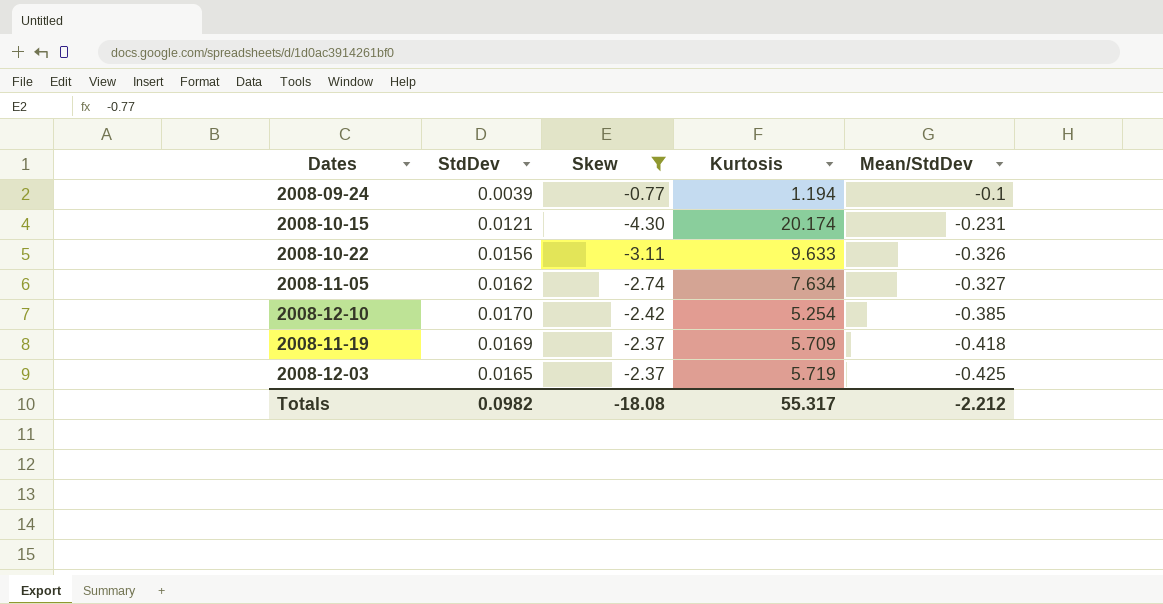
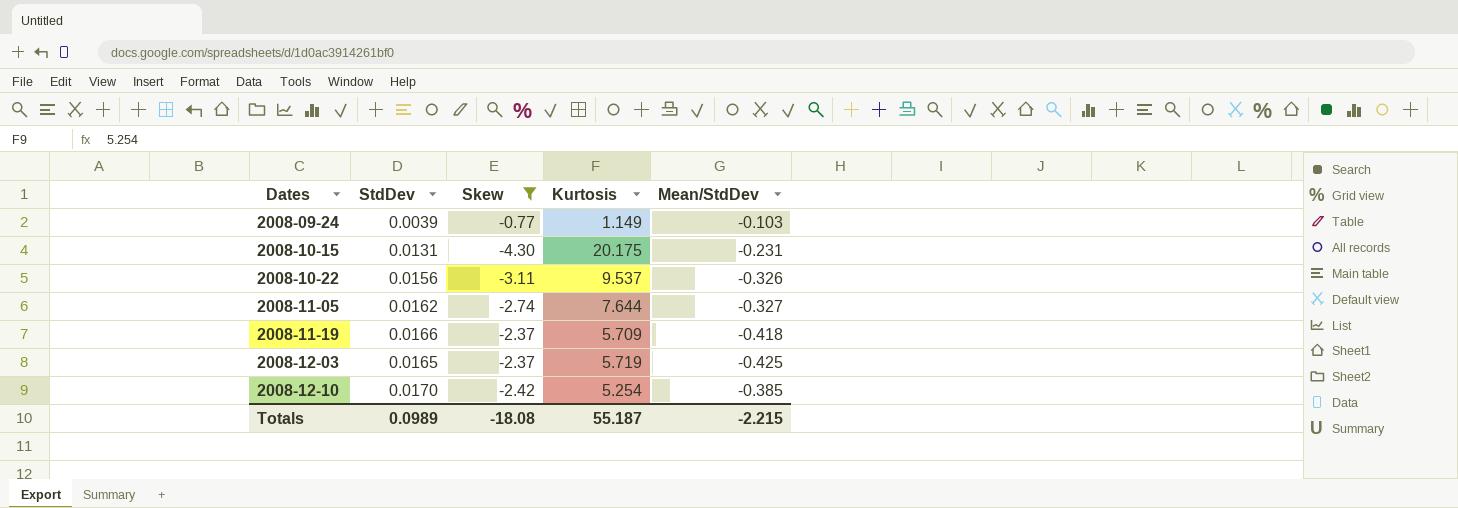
row order: Mean/StdDev descending -> Dates ascending
2008-09-24 | Kurtosis: 1.194 -> 1.149
2008-09-24 | Mean/StdDev: -0.1 -> -0.103
2008-10-15 | StdDev: 0.0121 -> 0.0131
2008-10-15 | Kurtosis: 20.174 -> 20.175
2008-10-22 | Kurtosis: 9.633 -> 9.537
2008-11-05 | Kurtosis: 7.634 -> 7.644
2008-11-19 | StdDev: 0.0169 -> 0.0166
Totals | StdDev: 0.0982 -> 0.0989
Totals | Kurtosis: 55.317 -> 55.187
Totals | Mean/StdDev: -2.212 -> -2.215

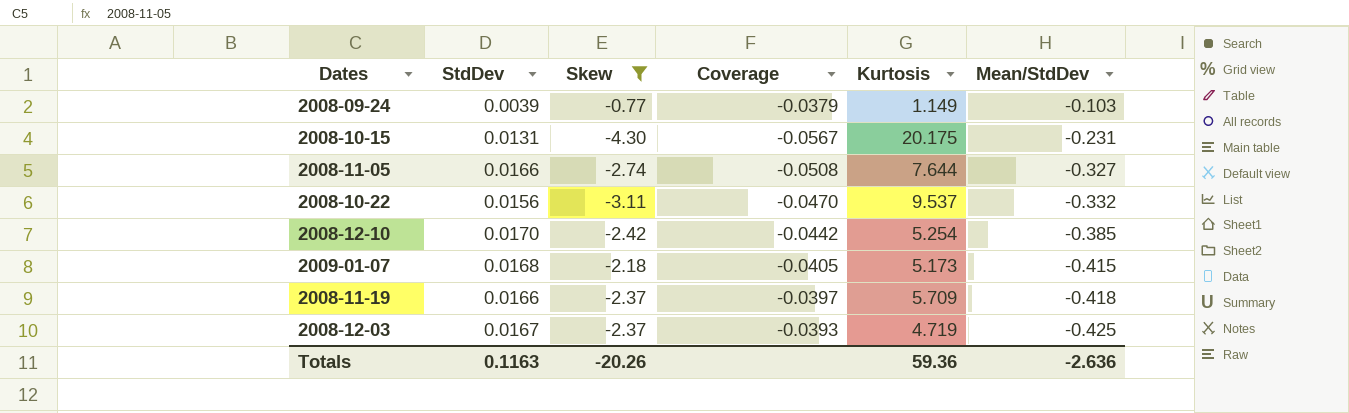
row order: Dates ascending -> Mean/StdDev descending
column Coverage | formula: none -> [StdDev] / [Mean/StdDev]
2008-11-05 | StdDev: 0.0162 -> 0.0166
2008-10-22 | Mean/StdDev: -0.326 -> -0.332
row 2009-01-07: none -> 0.0168 | -2.18 | -0.0405 | 5.173 | -0.415
2008-12-03 | StdDev: 0.0165 -> 0.0167
2008-12-03 | Kurtosis: 5.719 -> 4.719
Totals | StdDev: 0.0989 -> 0.1163
Totals | Skew: -18.08 -> -20.26
Totals | Kurtosis: 55.187 -> 59.36
Totals | Mean/StdDev: -2.215 -> -2.636

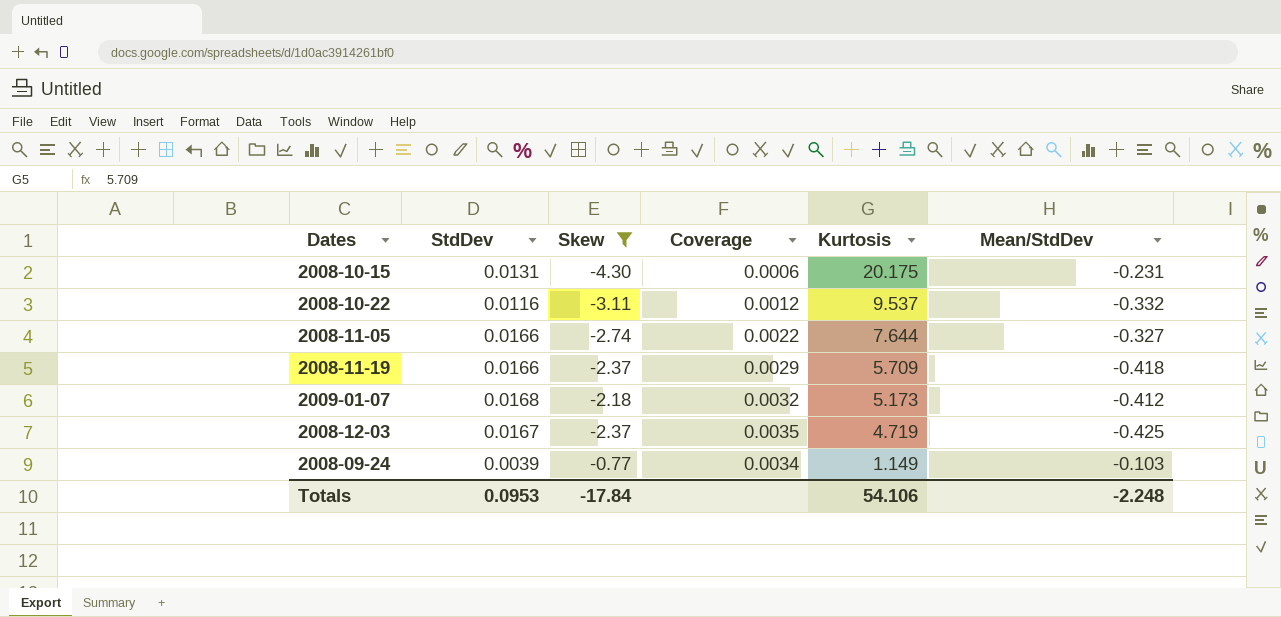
row order: Mean/StdDev descending -> Kurtosis descending
column Coverage | formula: [StdDev] / [Mean/StdDev] -> [StdDev] / [Kurtosis]
row 2008-12-10: 0.0170 | -2.42 | -0.0442 | 5.254 | -0.385 -> none
2008-10-22 | StdDev: 0.0156 -> 0.0116
2009-01-07 | Mean/StdDev: -0.415 -> -0.412
Totals | StdDev: 0.1163 -> 0.0953
Totals | Skew: -20.26 -> -17.84
Totals | Kurtosis: 59.36 -> 54.106
Totals | Mean/StdDev: -2.636 -> -2.248

